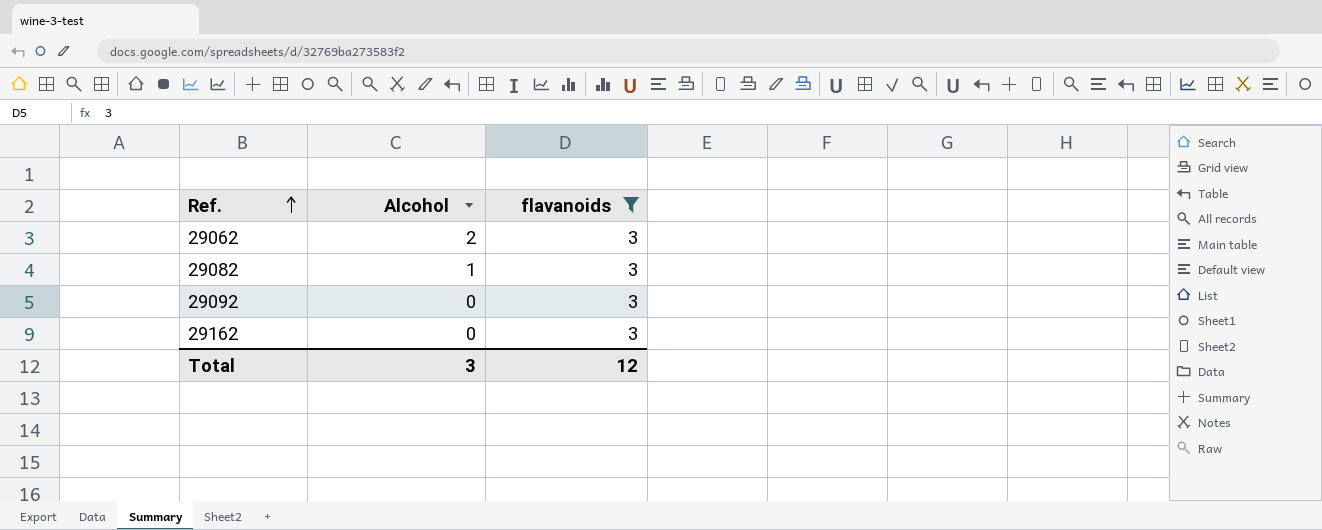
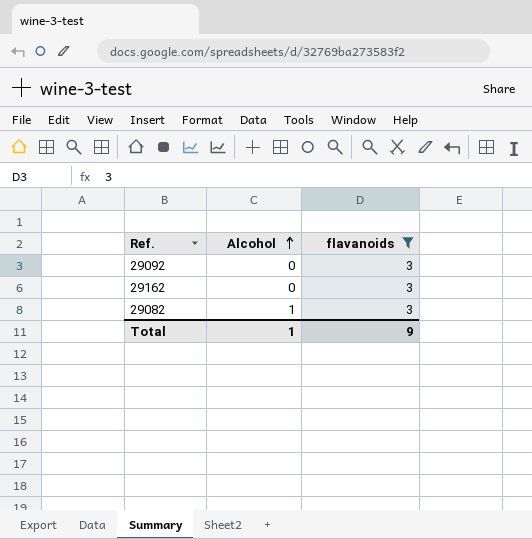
row order: Ref. ascending -> Alcohol ascending
row 29062: 2 | 3 -> none
Total | Alcohol: 3 -> 1
Total | flavanoids: 12 -> 9

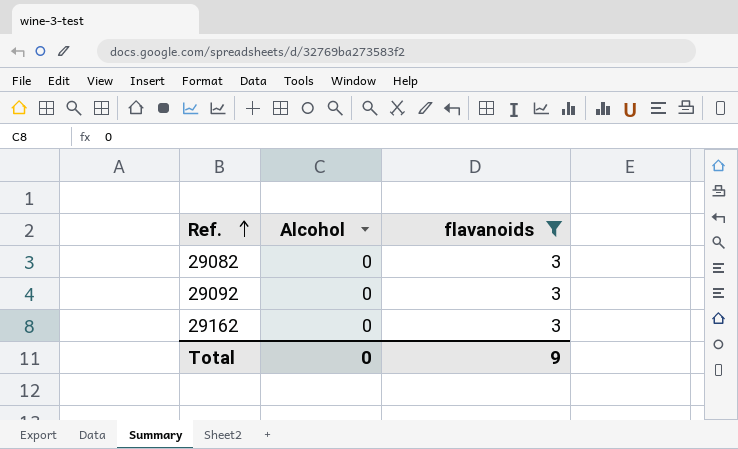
row order: Alcohol ascending -> Ref. ascending
29082 | Alcohol: 1 -> 0
Total | Alcohol: 1 -> 0

